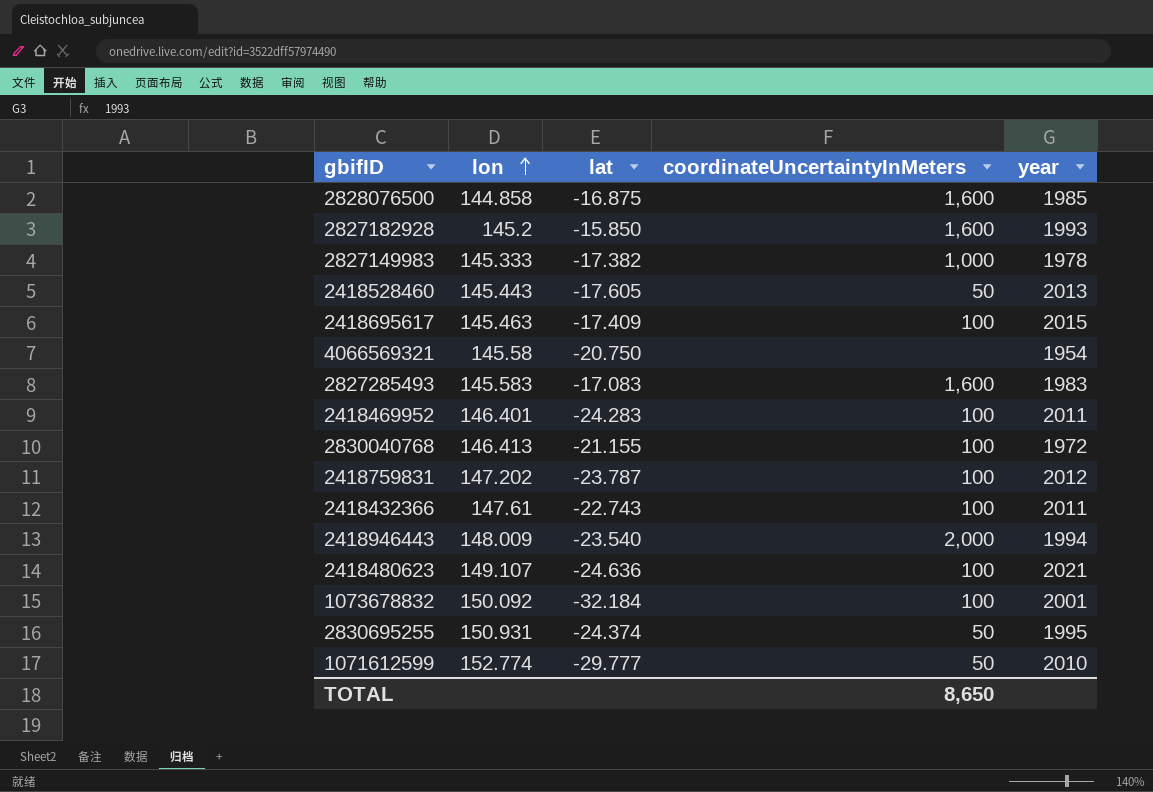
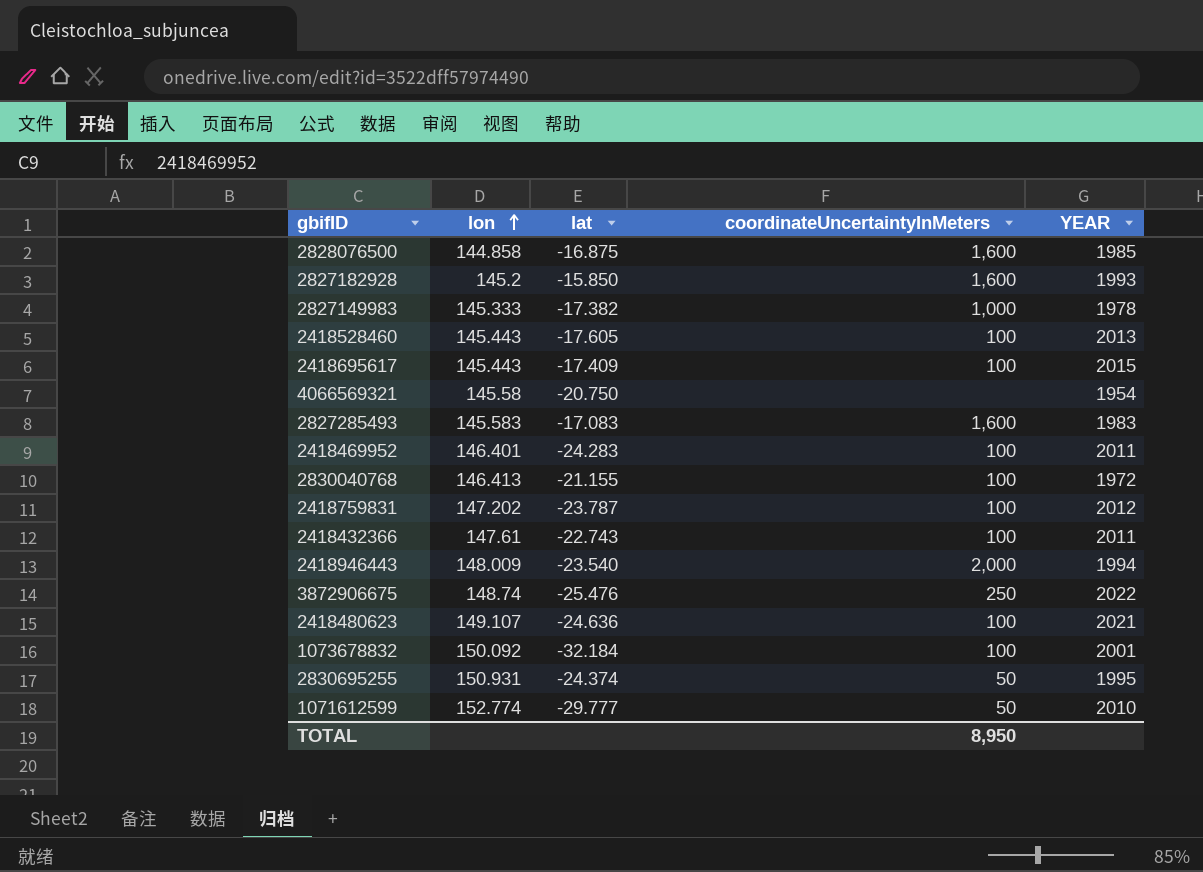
column name: year -> YEAR
2418528460 | coordinateUncertaintyInMeters: 50 -> 100
2418695617 | lon: 145.463 -> 145.443
row 3872906675: none -> 148.74 | -25.476 | 250 | 2022
TOTAL | coordinateUncertaintyInMeters: 8,650 -> 8,950

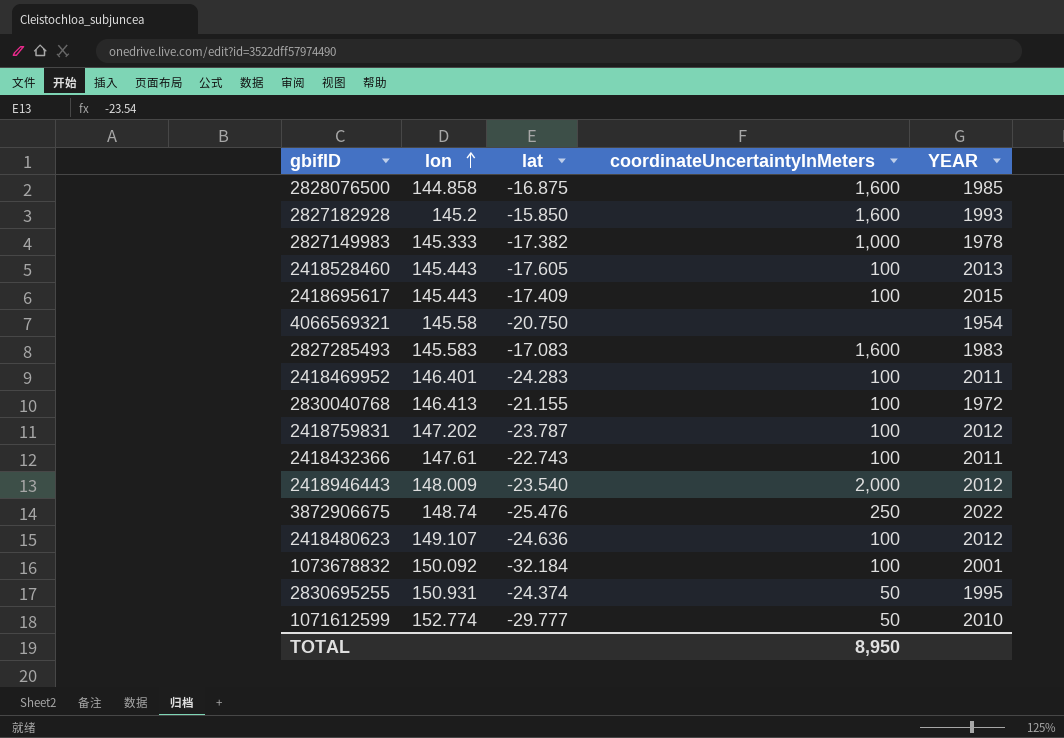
2418946443 | YEAR: 1994 -> 2012
2418480623 | YEAR: 2021 -> 2012

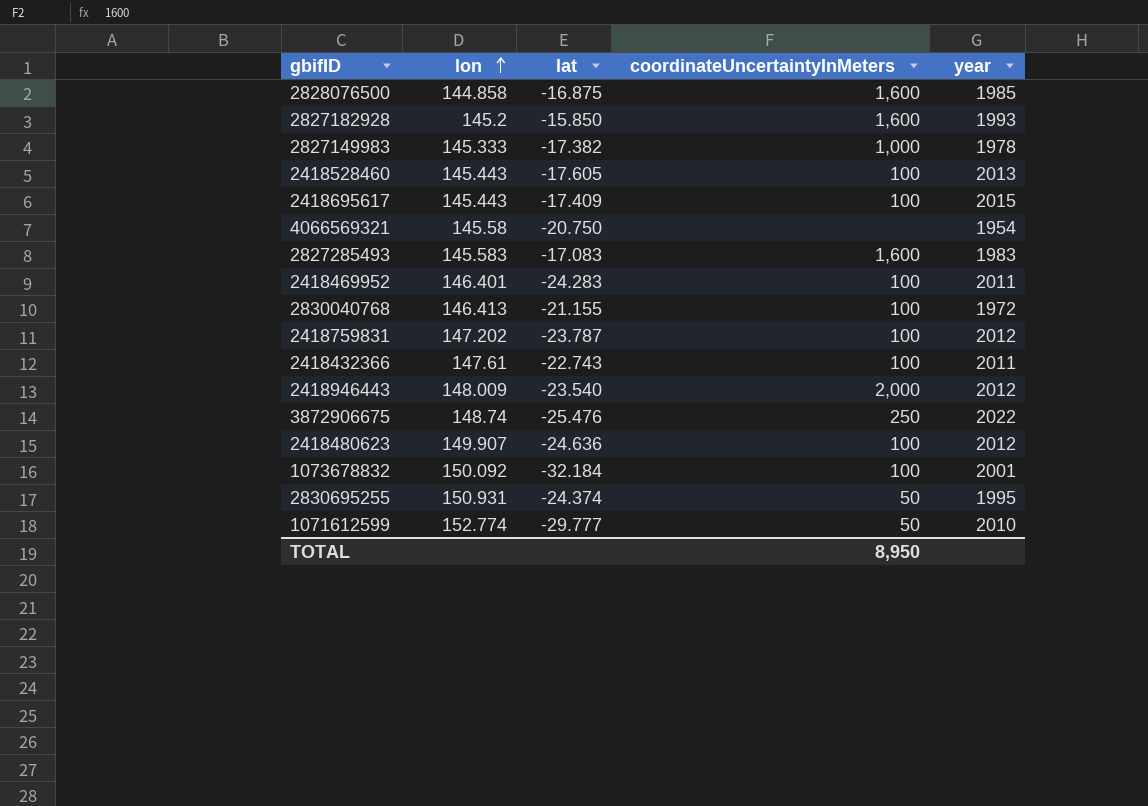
column name: YEAR -> year
2418480623 | lon: 149.107 -> 149.907

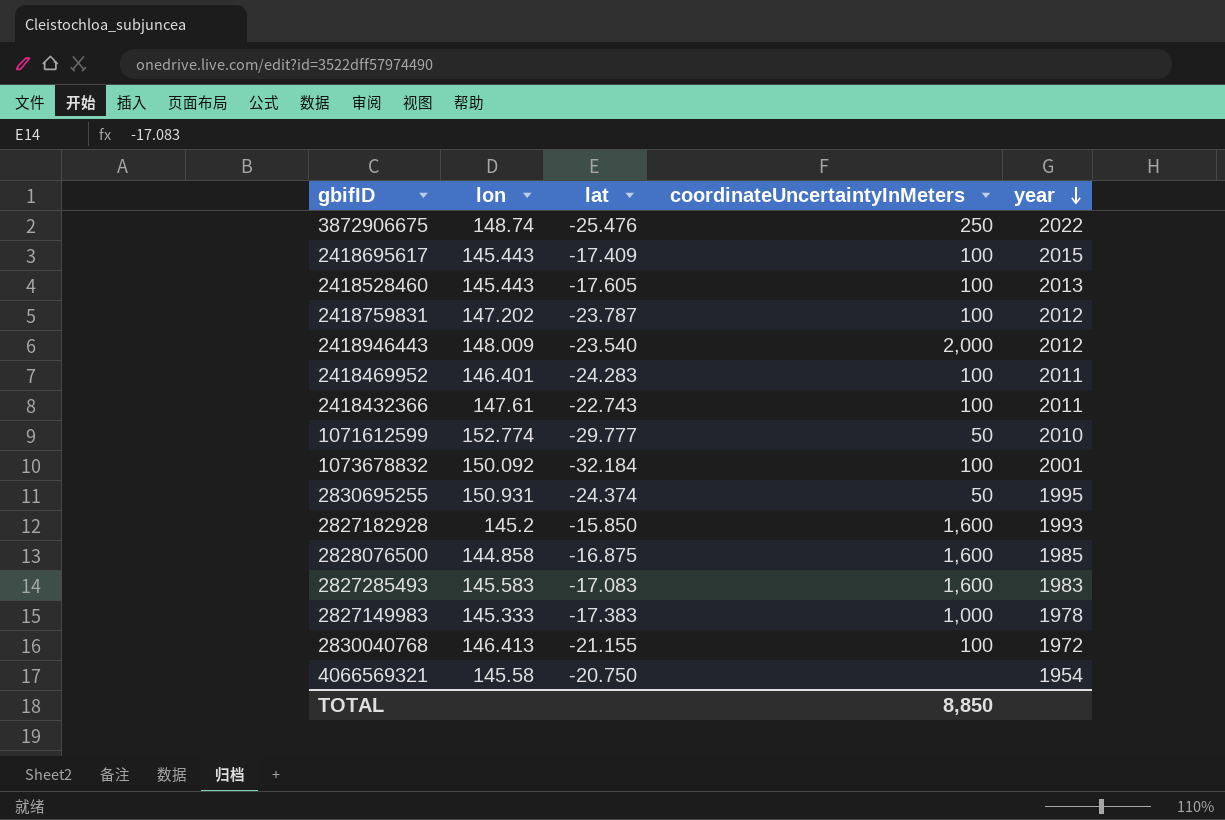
row order: lon ascending -> year descending
row 2418480623: 149.907 | -24.636 | 100 | 2012 -> none
2827149983 | lat: -17.382 -> -17.383
TOTAL | coordinateUncertaintyInMeters: 8,950 -> 8,850

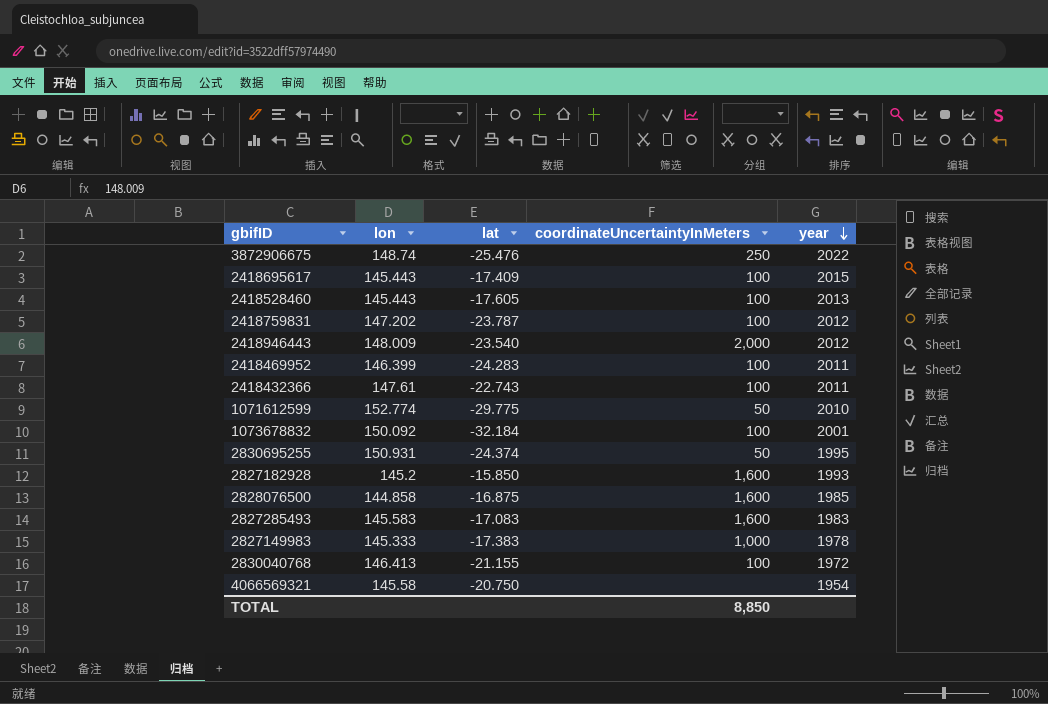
2418469952 | lon: 146.401 -> 146.399
1071612599 | lat: -29.777 -> -29.775

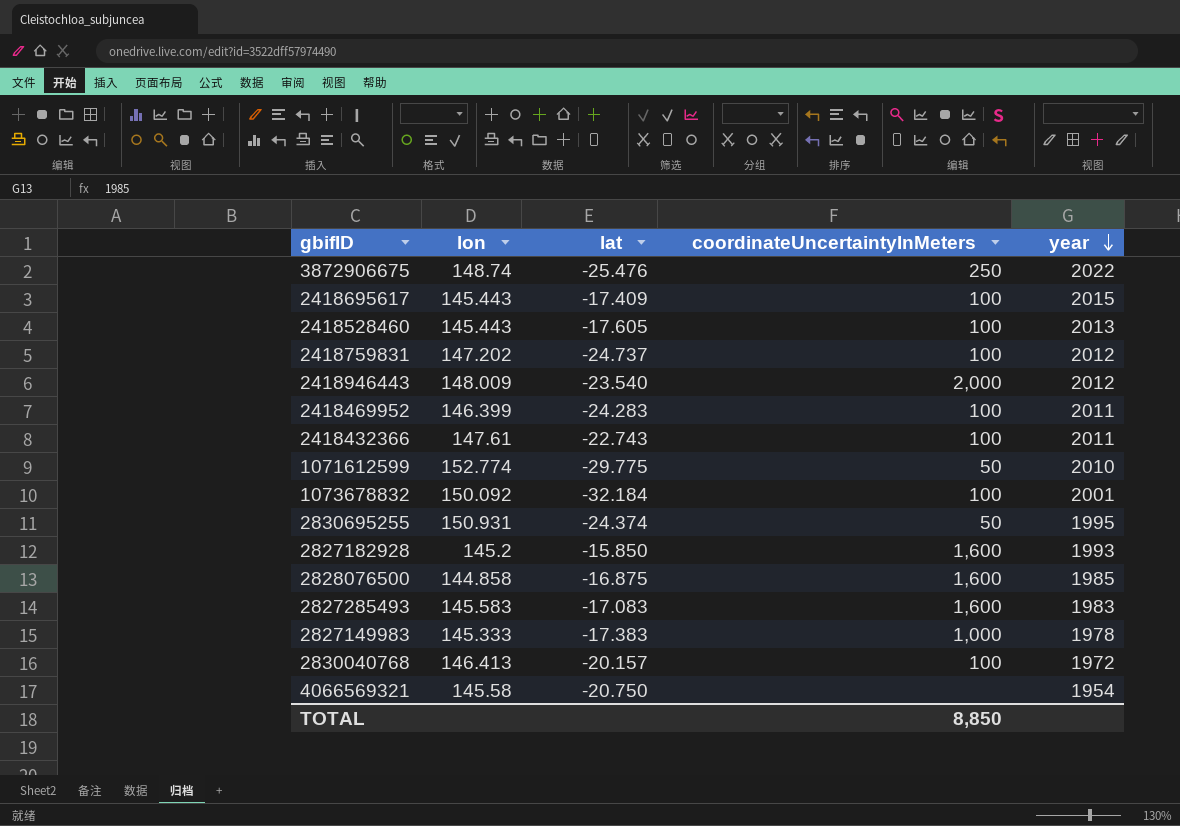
2418759831 | lat: -23.787 -> -24.737
2830040768 | lat: -21.155 -> -20.157

